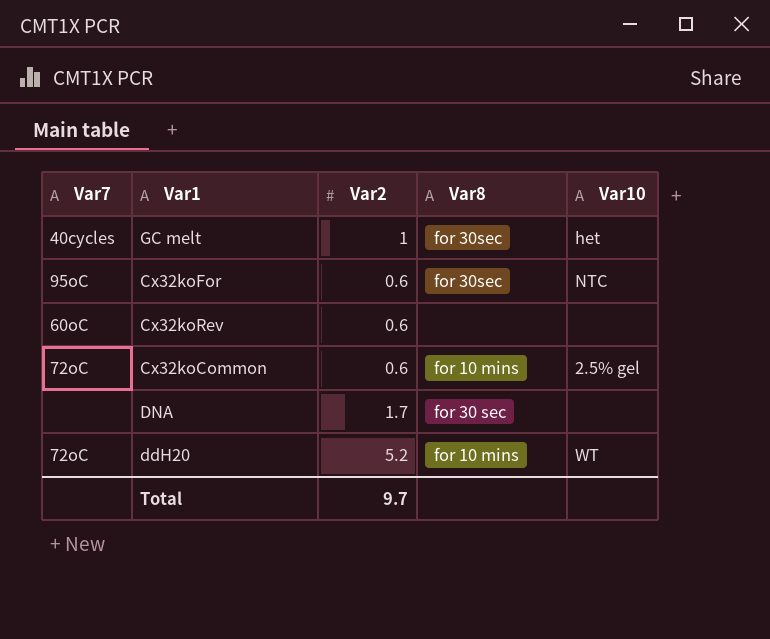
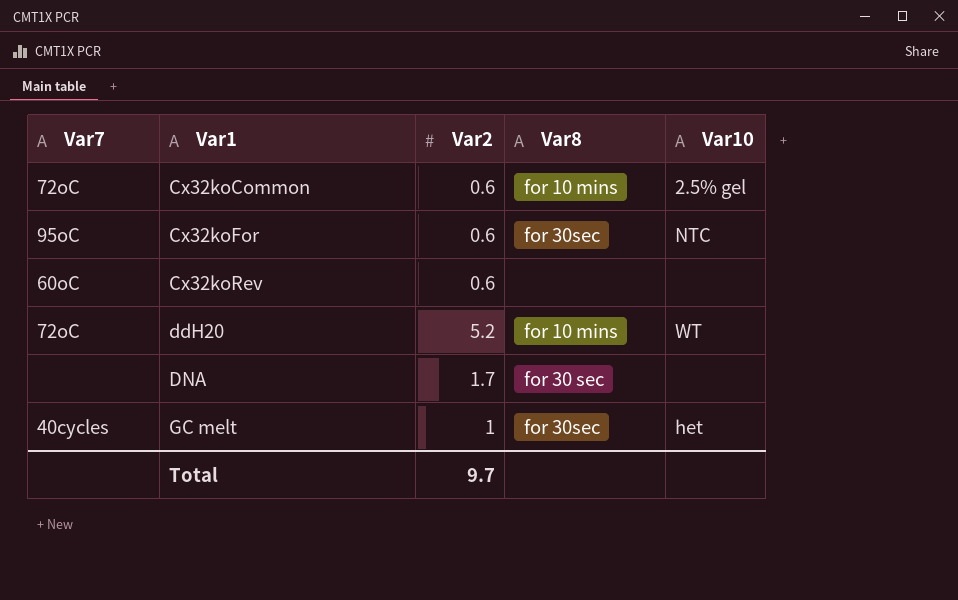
row order: none -> Var1 ascending

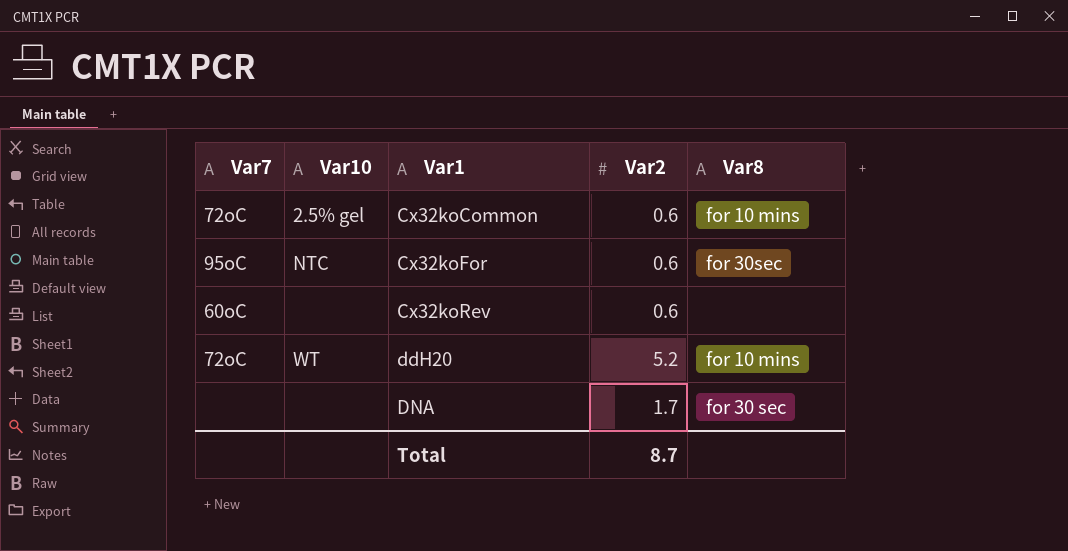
column Var10 | position: 5 -> 2
row GC melt: 40cycles | 1 | for 30sec | het -> none
Total | Var2: 9.7 -> 8.7

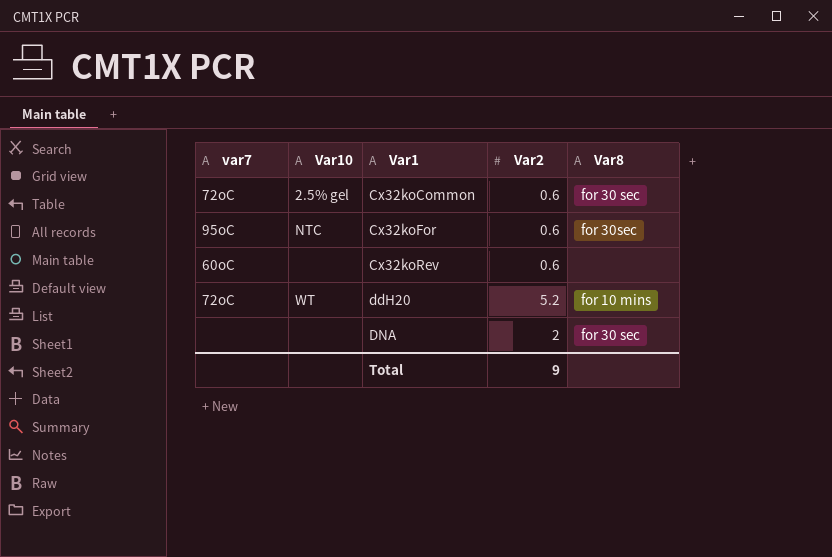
column name: Var7 -> var7
Cx32koCommon | Var8: for 10 mins -> for 30 sec
DNA | Var2: 1.7 -> 2
Total | Var2: 8.7 -> 9

